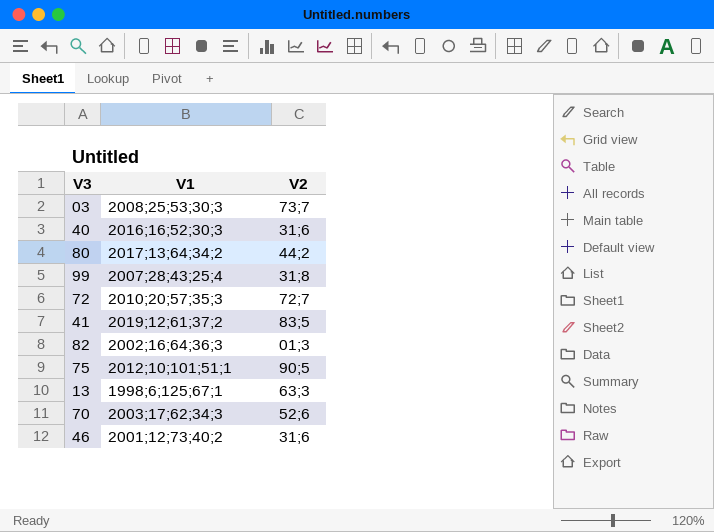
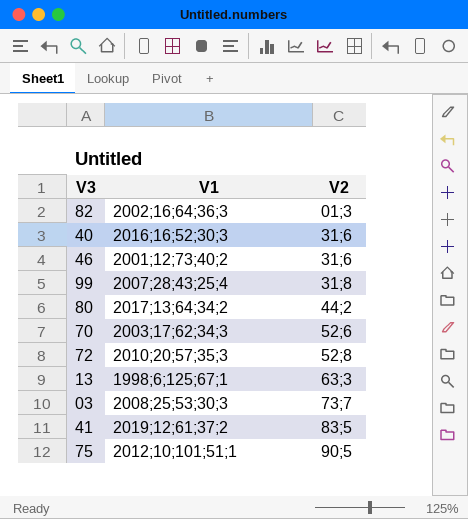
row order: none -> V2 ascending
72 | V2: 72;7 -> 52;8

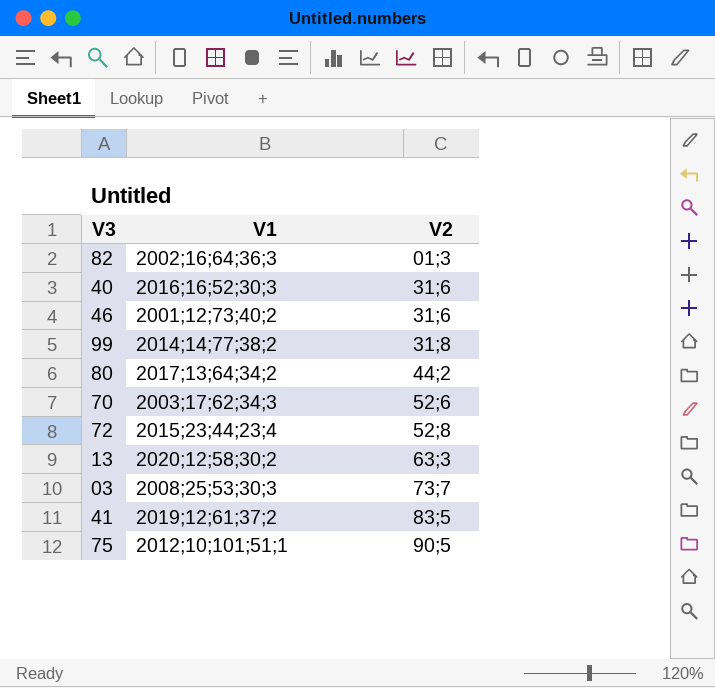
99 | V1: 2007;28;43;25;4 -> 2014;14;77;38;2
72 | V1: 2010;20;57;35;3 -> 2015;23;44;23;4
13 | V1: 1998;6;125;67;1 -> 2020;12;58;30;2

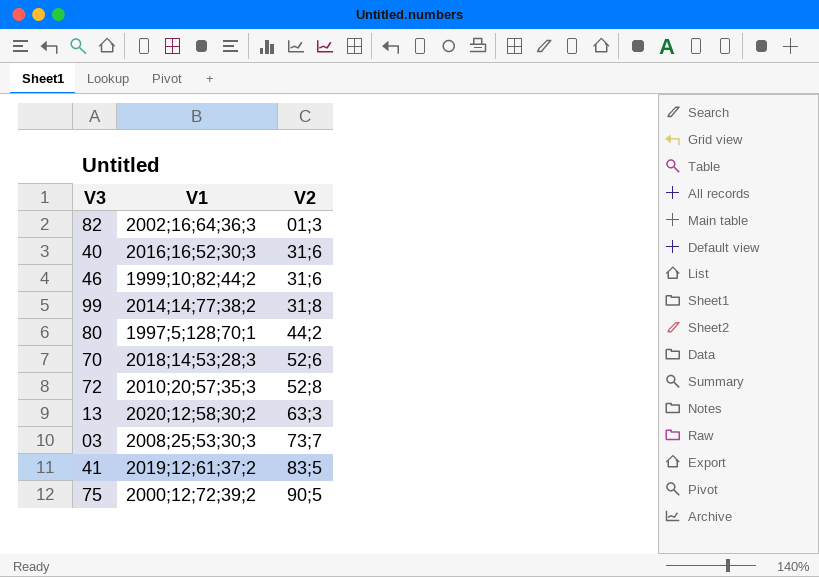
46 | V1: 2001;12;73;40;2 -> 1999;10;82;44;2
80 | V1: 2017;13;64;34;2 -> 1997;5;128;70;1
70 | V1: 2003;17;62;34;3 -> 2018;14;53;28;3
72 | V1: 2015;23;44;23;4 -> 2010;20;57;35;3
75 | V1: 2012;10;101;51;1 -> 2000;12;72;39;2

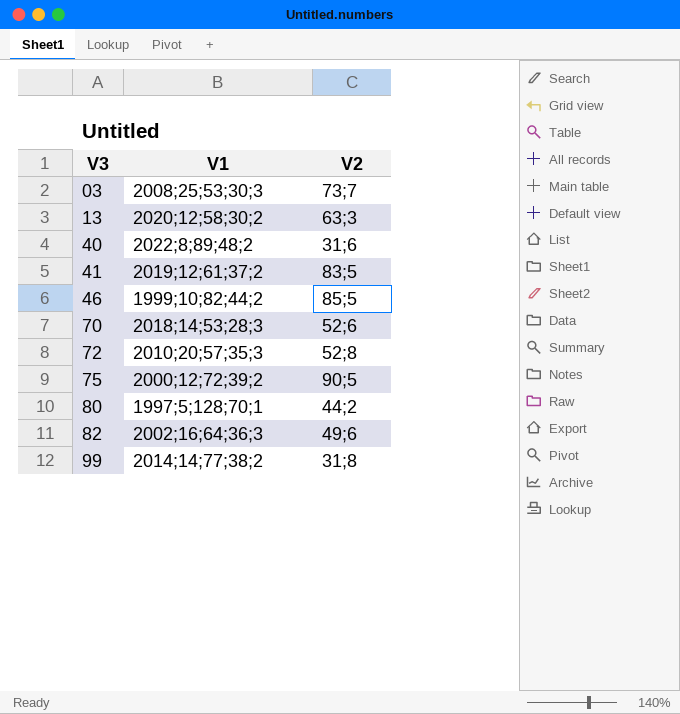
row order: V2 ascending -> V3 ascending
40 | V1: 2016;16;52;30;3 -> 2022;8;89;48;2
46 | V2: 31;6 -> 85;5
82 | V2: 01;3 -> 49;6

